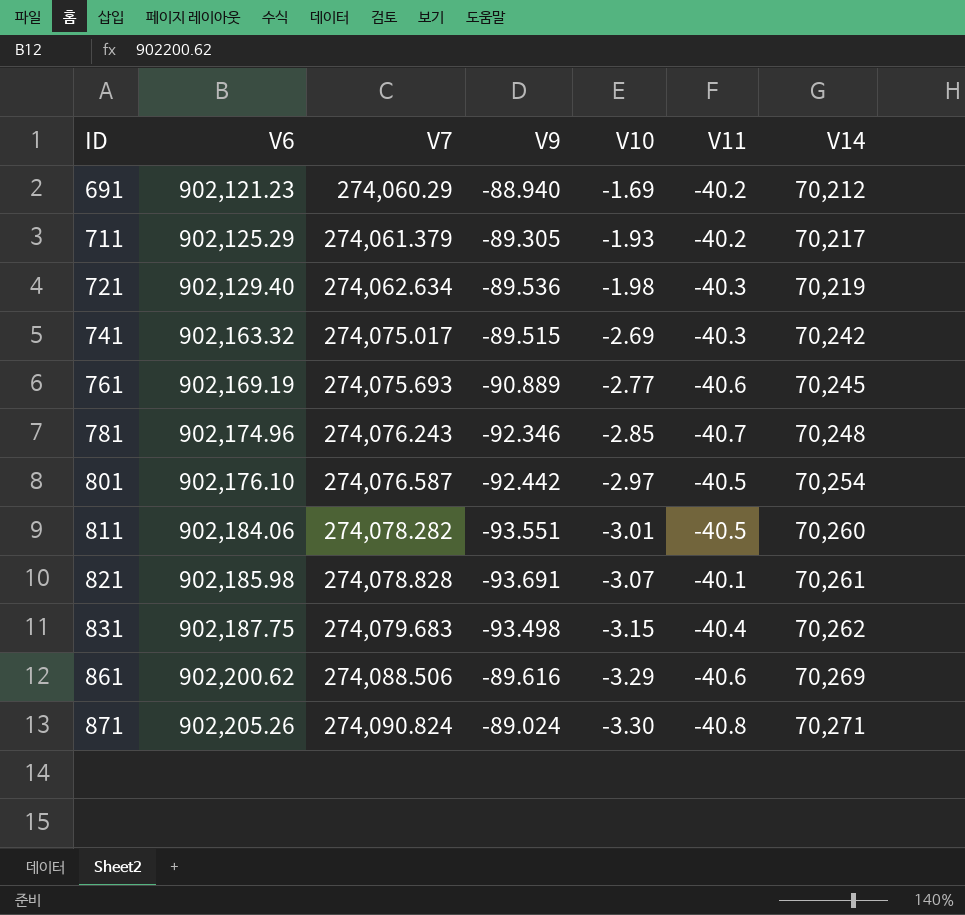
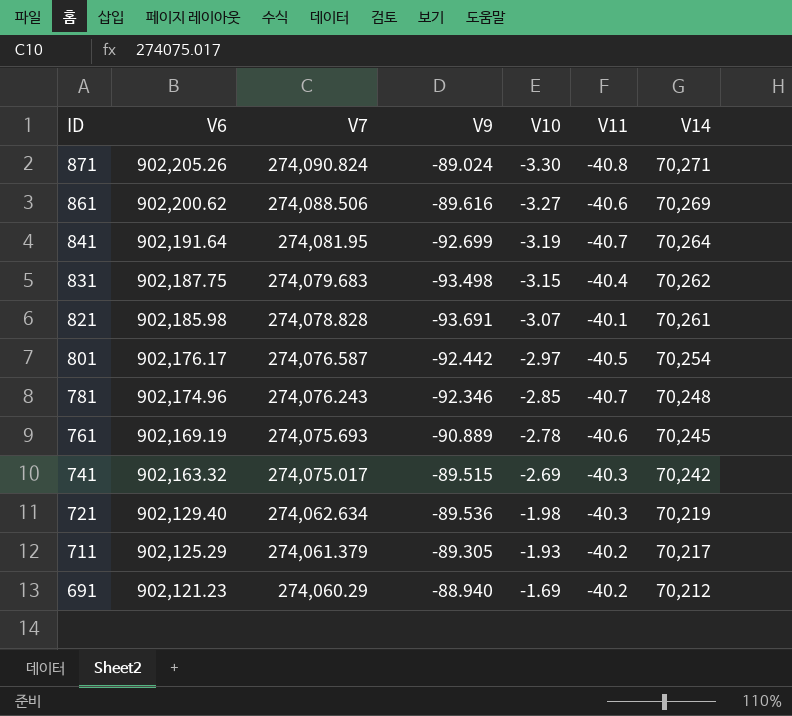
row order: ID ascending -> ID descending
row 811: 902,184.06 | 274,078.282 | -93.551 | -3.01 | -40.5 | 70,260 -> none
861 | V10: -3.29 -> -3.27
row 841: none -> 902,191.64 | 274,081.95 | -92.699 | -3.19 | -40.7 | 70,264
801 | V6: 902,176.10 -> 902,176.17
761 | V10: -2.77 -> -2.78

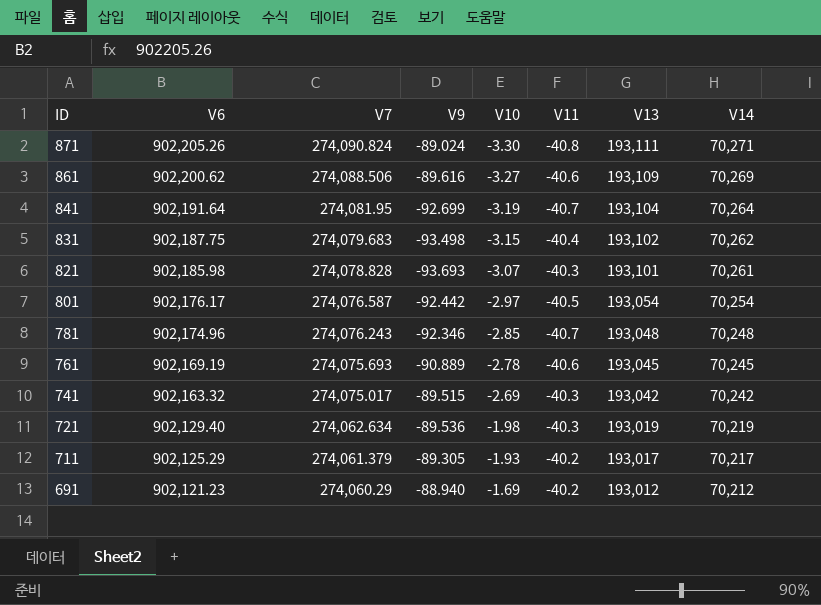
column V13 | position: none -> 7
821 | V9: -93.691 -> -93.693
821 | V11: -40.1 -> -40.3

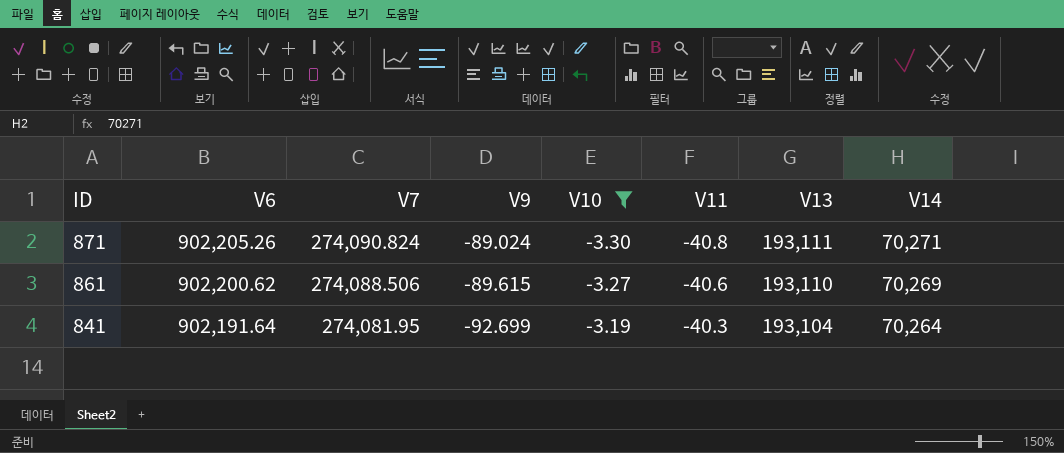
filter: none -> V10 <= -3.19
861 | V9: -89.616 -> -89.615
861 | V13: 193,109 -> 193,110
841 | V11: -40.7 -> -40.3

